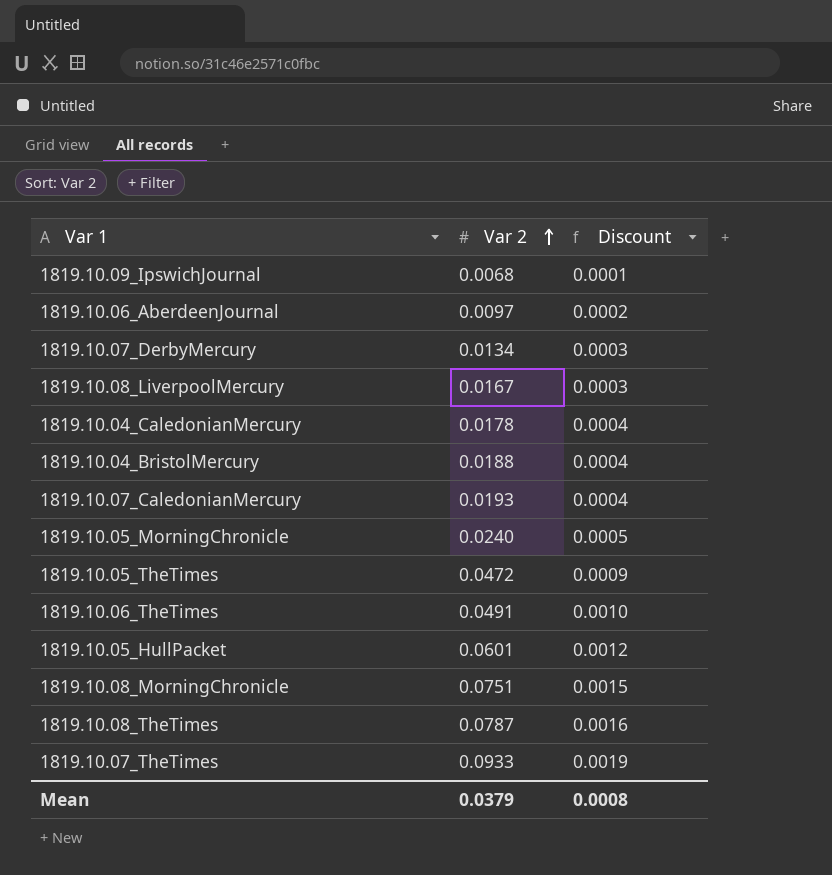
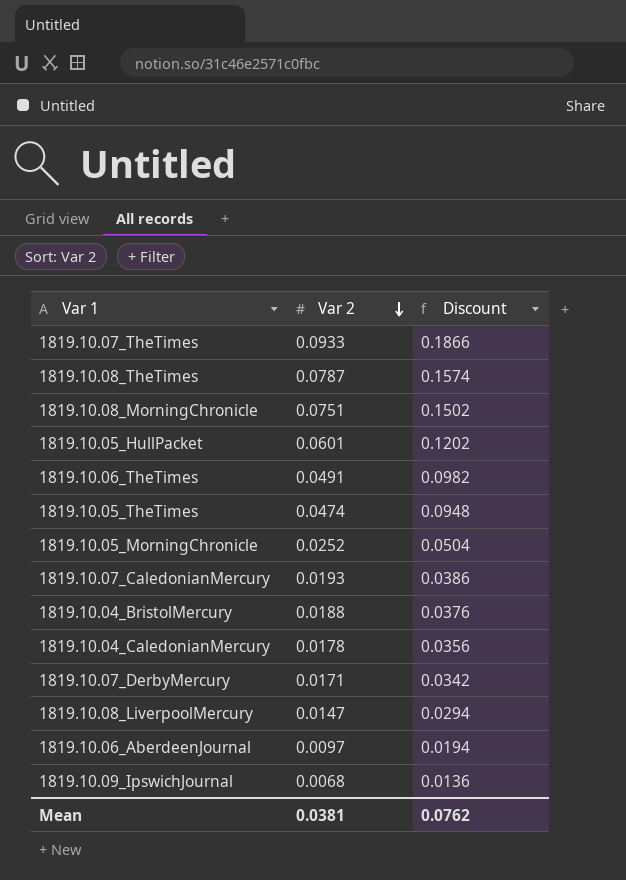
row order: Var 2 ascending -> Var 2 descending
column Discount | formula: [Var 2] * 0.02 -> [Var 2] * 2
1819.10.05_TheTimes | Var 2: 0.0472 -> 0.0474
1819.10.05_MorningChronicle | Var 2: 0.0240 -> 0.0252
1819.10.07_DerbyMercury | Var 2: 0.0134 -> 0.0171
1819.10.08_LiverpoolMercury | Var 2: 0.0167 -> 0.0147
Mean | Var 2: 0.0379 -> 0.0381
Mean | Discount: 0.0008 -> 0.0762

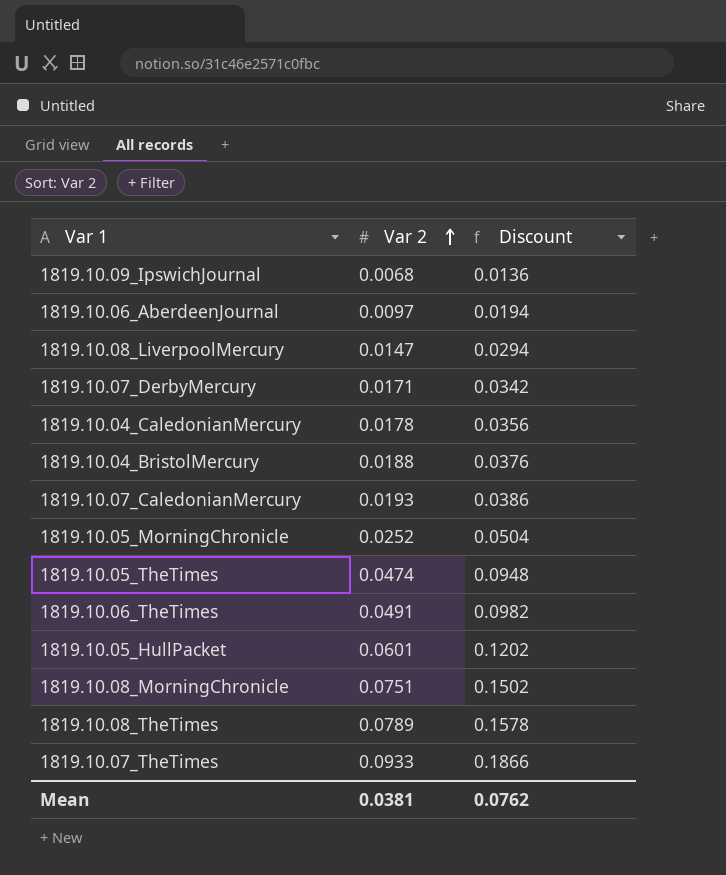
row order: Var 2 descending -> Var 2 ascending
1819.10.08_TheTimes | Var 2: 0.0787 -> 0.0789
1819.10.08_TheTimes | Discount: 0.1574 -> 0.1578

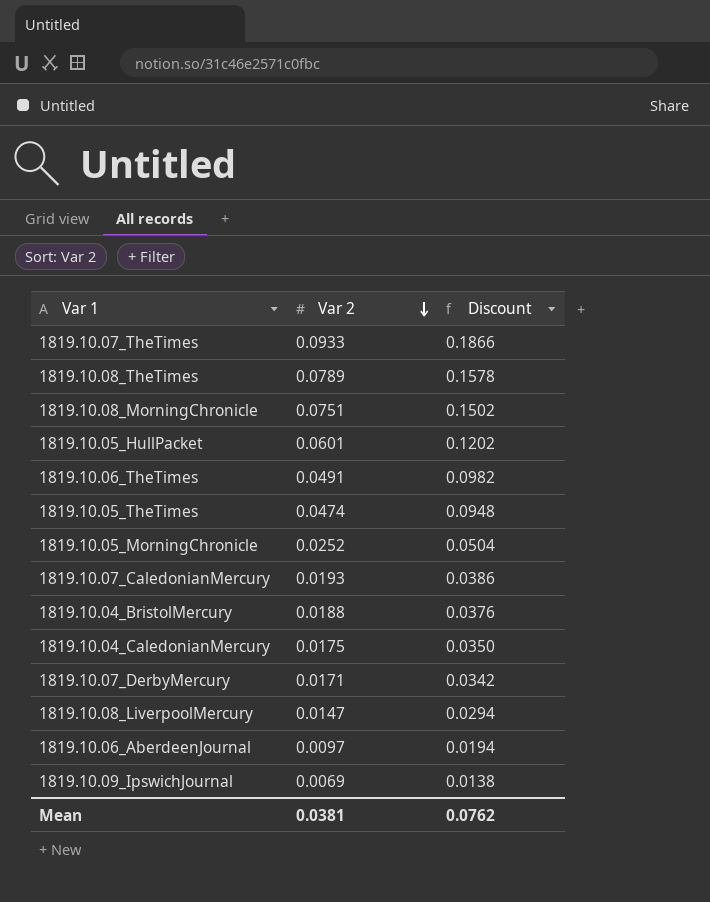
row order: Var 2 ascending -> Var 2 descending
1819.10.04_CaledonianMercury | Var 2: 0.0178 -> 0.0175
1819.10.04_CaledonianMercury | Discount: 0.0356 -> 0.0350
1819.10.09_IpswichJournal | Var 2: 0.0068 -> 0.0069
1819.10.09_IpswichJournal | Discount: 0.0136 -> 0.0138

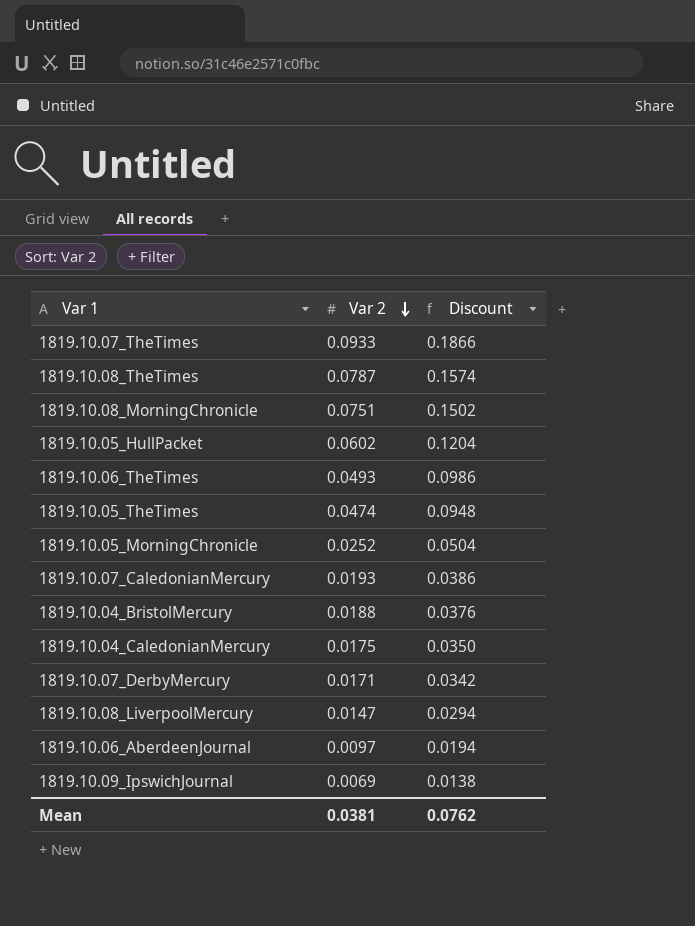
1819.10.08_TheTimes | Var 2: 0.0789 -> 0.0787
1819.10.08_TheTimes | Discount: 0.1578 -> 0.1574
1819.10.05_HullPacket | Var 2: 0.0601 -> 0.0602
1819.10.05_HullPacket | Discount: 0.1202 -> 0.1204
1819.10.06_TheTimes | Var 2: 0.0491 -> 0.0493
1819.10.06_TheTimes | Discount: 0.0982 -> 0.0986

